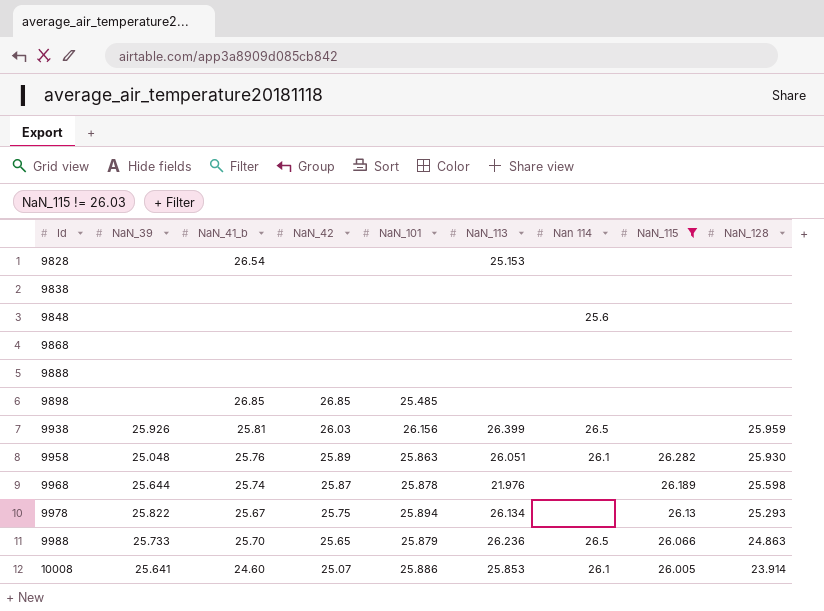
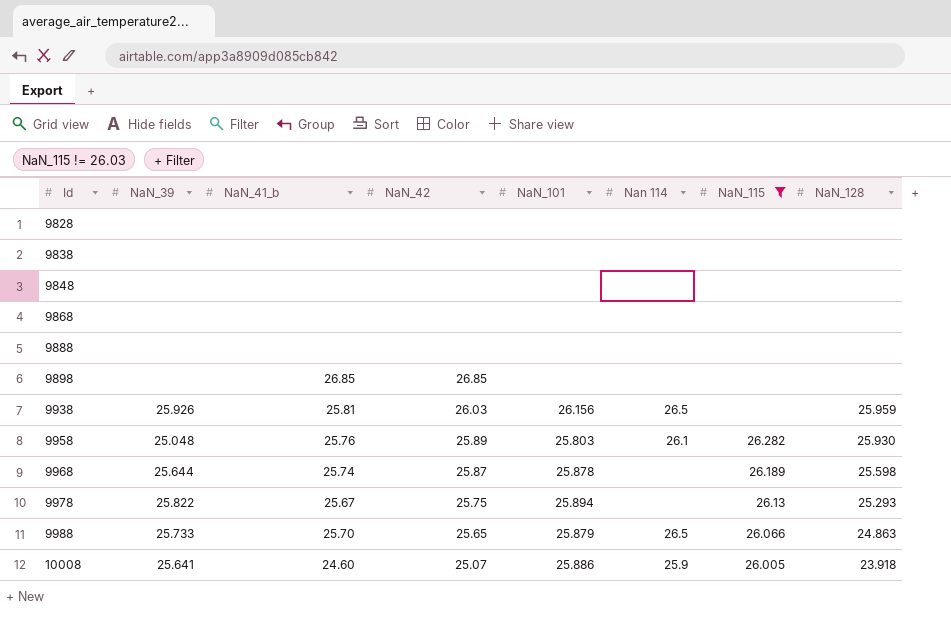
column NaN_113 | position: 6 -> none
9828 | NaN_41_b: 26.54 -> none
9848 | Nan 114: 25.6 -> none
9898 | NaN_101: 25.485 -> none
9958 | NaN_101: 25.863 -> 25.803
10008 | Nan 114: 26.1 -> 25.9
10008 | NaN_128: 23.914 -> 23.918

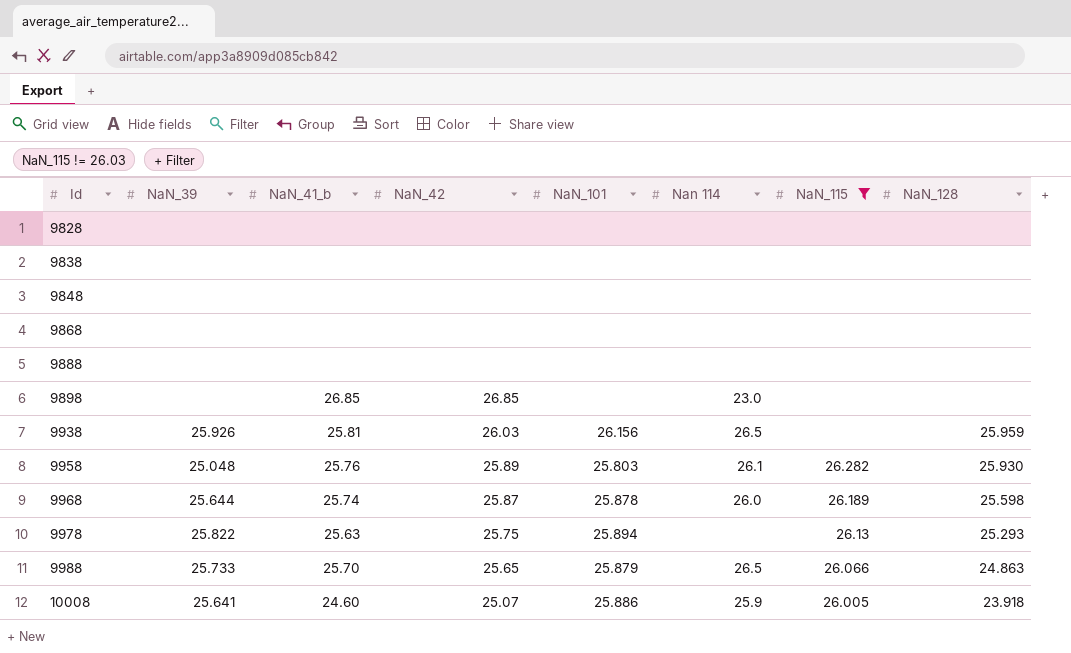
9898 | Nan 114: none -> 23.0
9968 | Nan 114: none -> 26.0
9978 | NaN_41_b: 25.67 -> 25.63

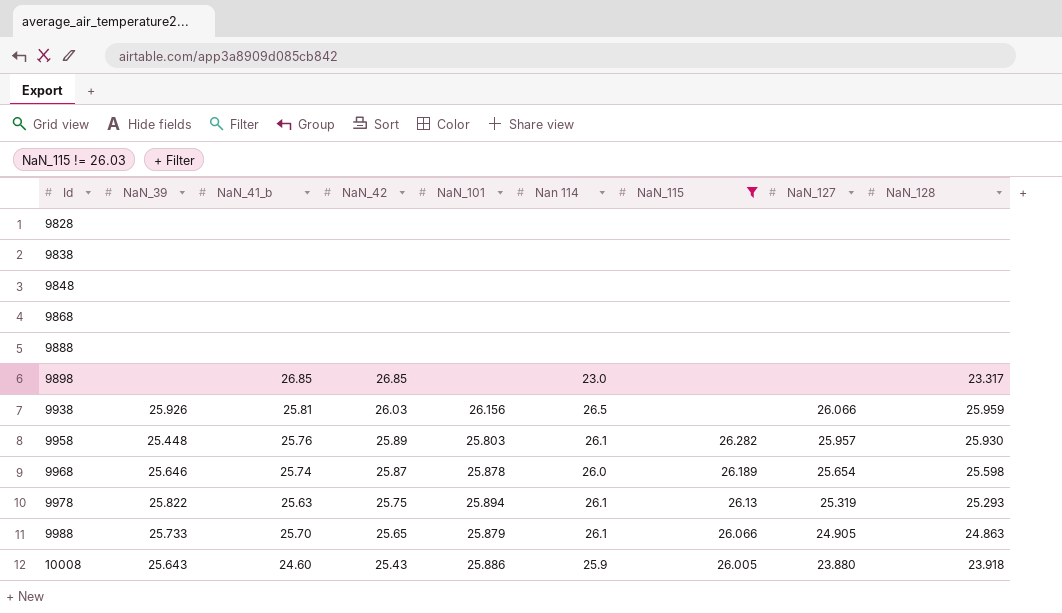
column NaN_127 | position: none -> 8
9898 | NaN_128: none -> 23.317
9958 | NaN_39: 25.048 -> 25.448
9968 | NaN_39: 25.644 -> 25.646
9978 | Nan 114: none -> 26.1
9988 | Nan 114: 26.5 -> 26.1
10008 | NaN_39: 25.641 -> 25.643
10008 | NaN_42: 25.07 -> 25.43

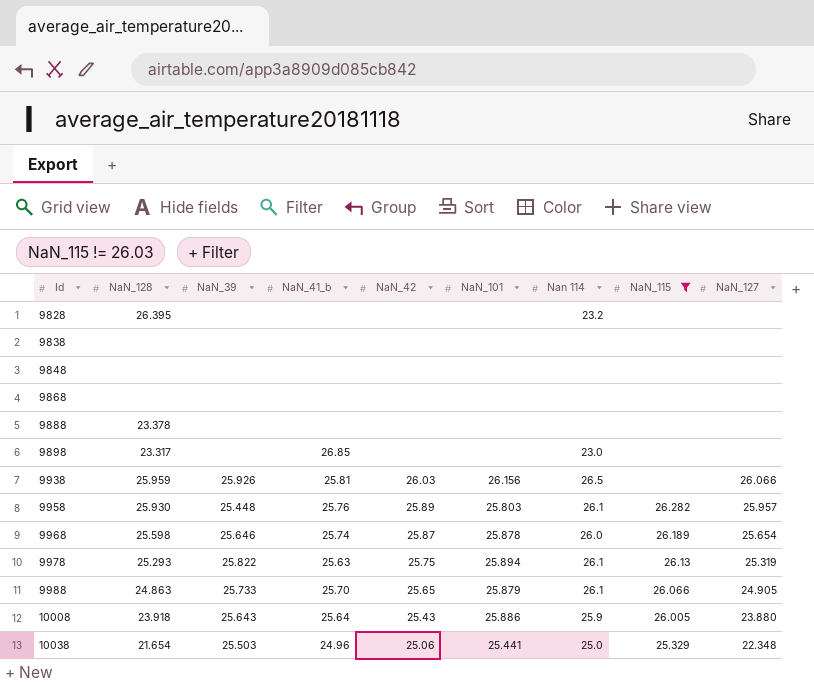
column NaN_128 | position: 9 -> 2
9828 | NaN_128: none -> 26.395
9828 | Nan 114: none -> 23.2
9888 | NaN_128: none -> 23.378
9898 | NaN_42: 26.85 -> none
10008 | NaN_41_b: 24.60 -> 25.64
row 10038: none -> 21.654 | 25.503 | 24.96 | 25.06 | 25.441 | 25.0 | 25.329 | 22.348

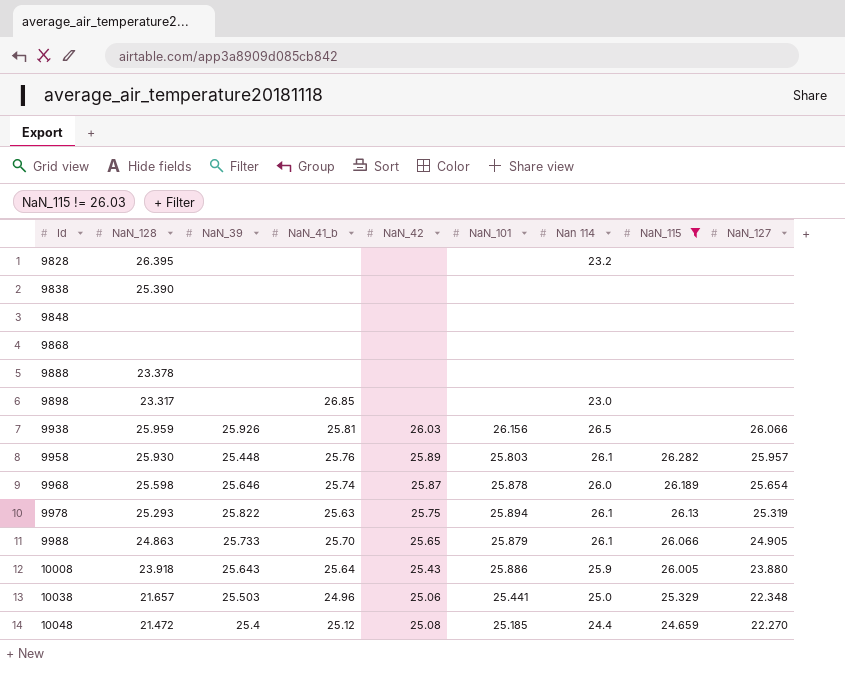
9838 | NaN_128: none -> 25.390
10038 | NaN_128: 21.654 -> 21.657
row 10048: none -> 21.472 | 25.4 | 25.12 | 25.08 | 25.185 | 24.4 | 24.659 | 22.270

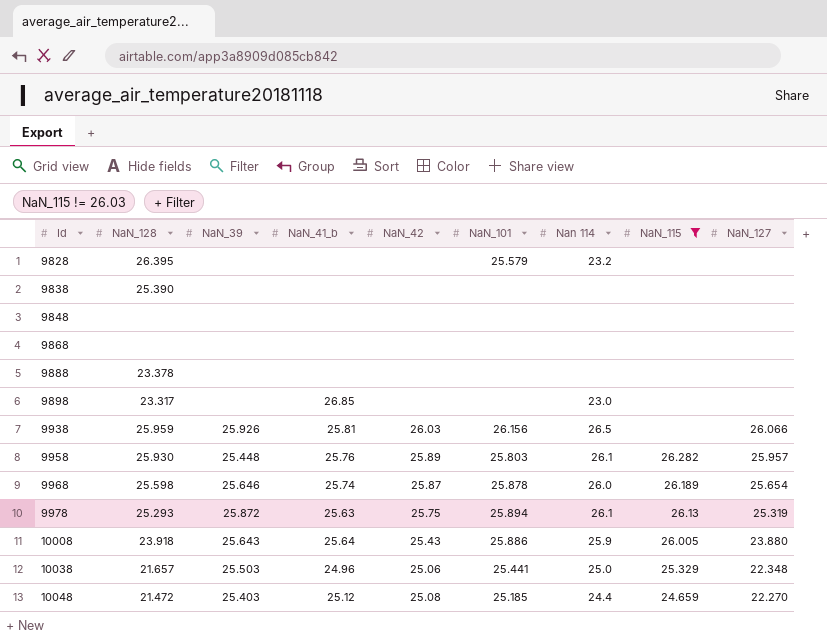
row 9988: 24.863 | 25.733 | 25.70 | 25.65 | 25.879 | 26.1 | 26.066 | 24.905 -> none
9828 | NaN_101: none -> 25.579
9978 | NaN_39: 25.822 -> 25.872
10048 | NaN_39: 25.4 -> 25.403

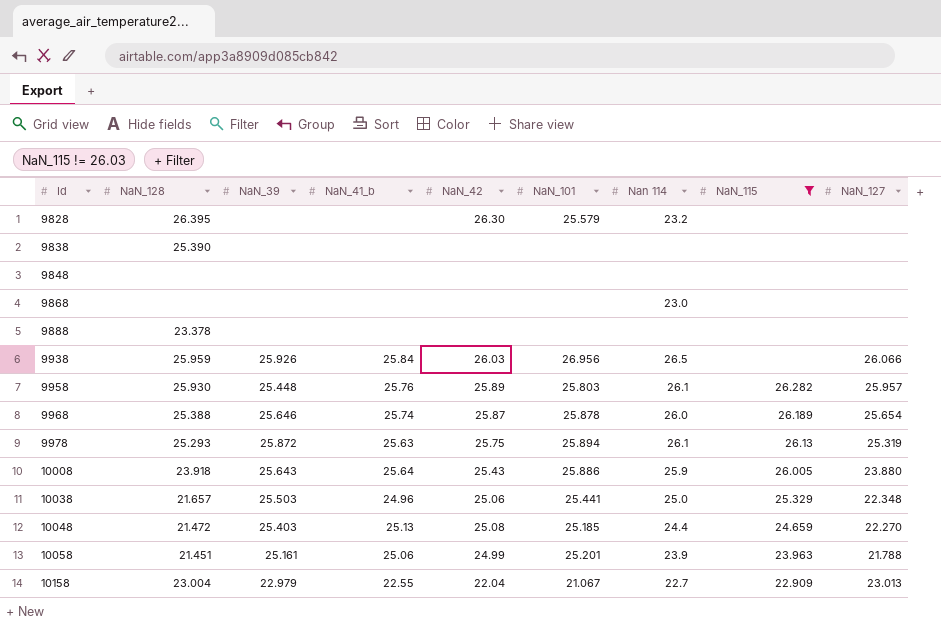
row 9898: 23.317 | none | 26.85 | none | none | 23.0 | none | none -> none
9828 | NaN_42: none -> 26.30
9868 | Nan 114: none -> 23.0
9938 | NaN_41_b: 25.81 -> 25.84
9938 | NaN_101: 26.156 -> 26.956
9968 | NaN_128: 25.598 -> 25.388
10048 | NaN_41_b: 25.12 -> 25.13
row 10058: none -> 21.451 | 25.161 | 25.06 | 24.99 | 25.201 | 23.9 | 23.963 | 21.788
row 10158: none -> 23.004 | 22.979 | 22.55 | 22.04 | 21.067 | 22.7 | 22.909 | 23.013

